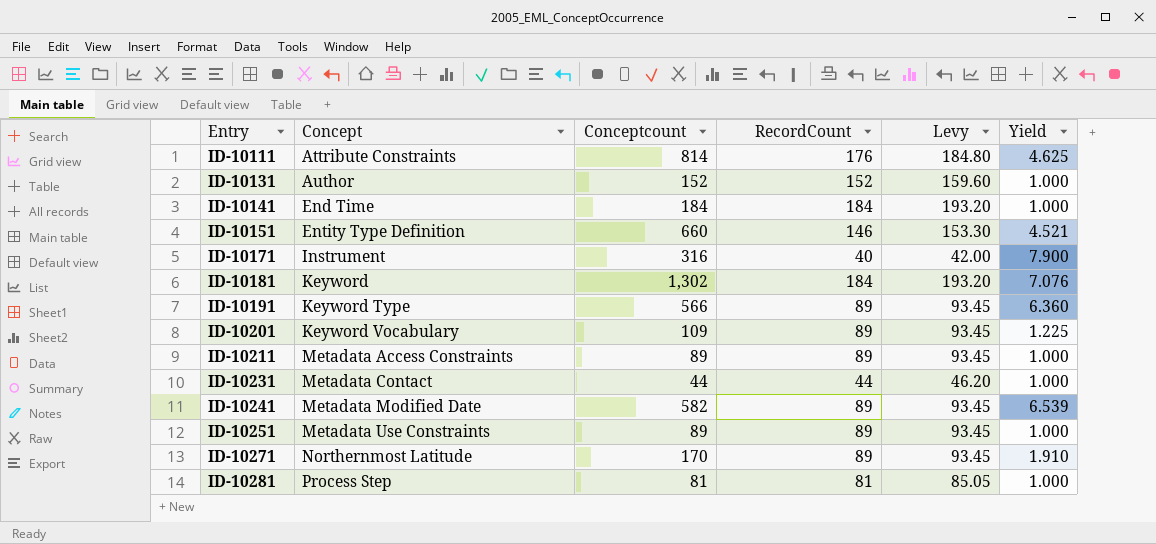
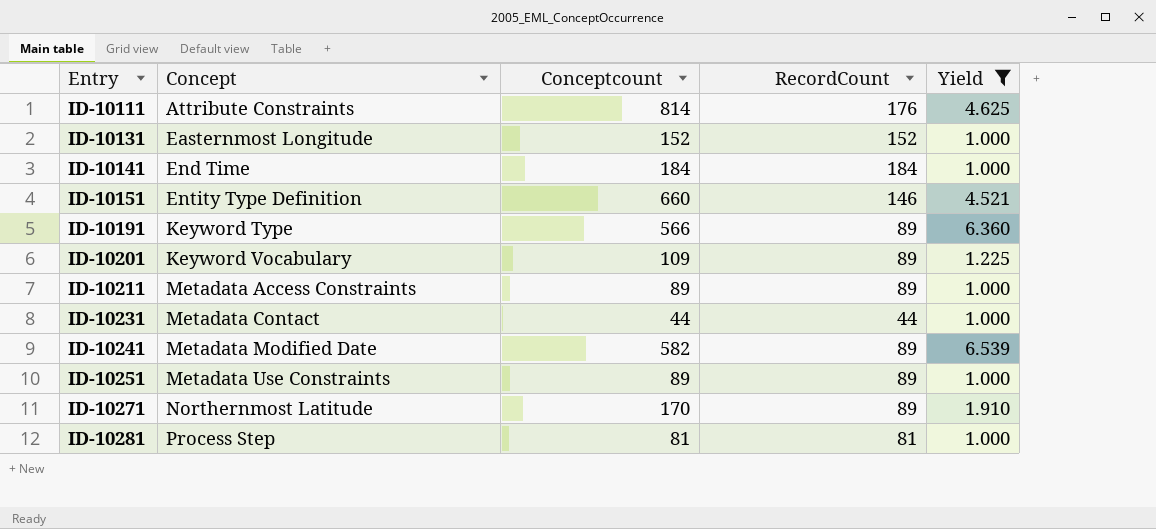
filter: none -> Yield <= 6.539
column Levy | formula: [RecordCount] * 1.05 -> none
ID-10131 | Concept: Author -> Easternmost Longitude

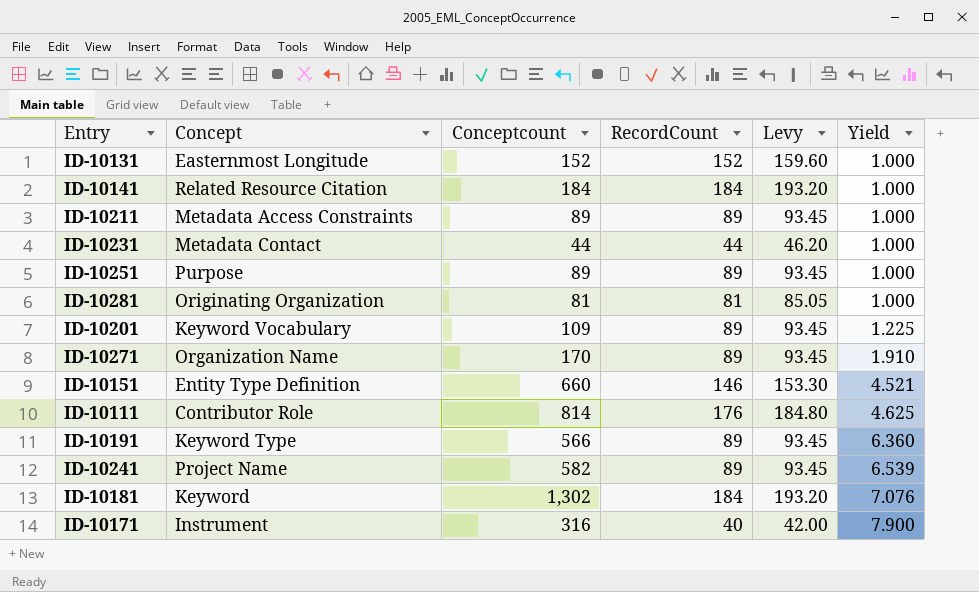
filter: Yield <= 6.539 -> none
row order: Entry ascending -> Yield ascending
column Levy | formula: none -> [RecordCount] * 1.05
ID-10141 | Concept: End Time -> Related Resource Citation
ID-10251 | Concept: Metadata Use Constraints -> Purpose
ID-10281 | Concept: Process Step -> Originating Organization
ID-10271 | Concept: Northernmost Latitude -> Organization Name
ID-10111 | Concept: Attribute Constraints -> Contributor Role
ID-10241 | Concept: Metadata Modified Date -> Project Name

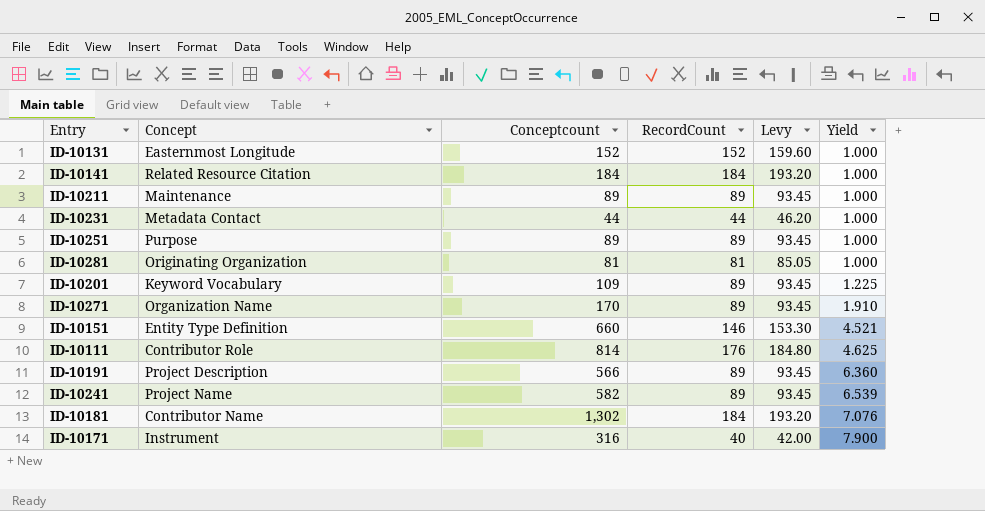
ID-10211 | Concept: Metadata Access Constraints -> Maintenance
ID-10191 | Concept: Keyword Type -> Project Description
ID-10181 | Concept: Keyword -> Contributor Name

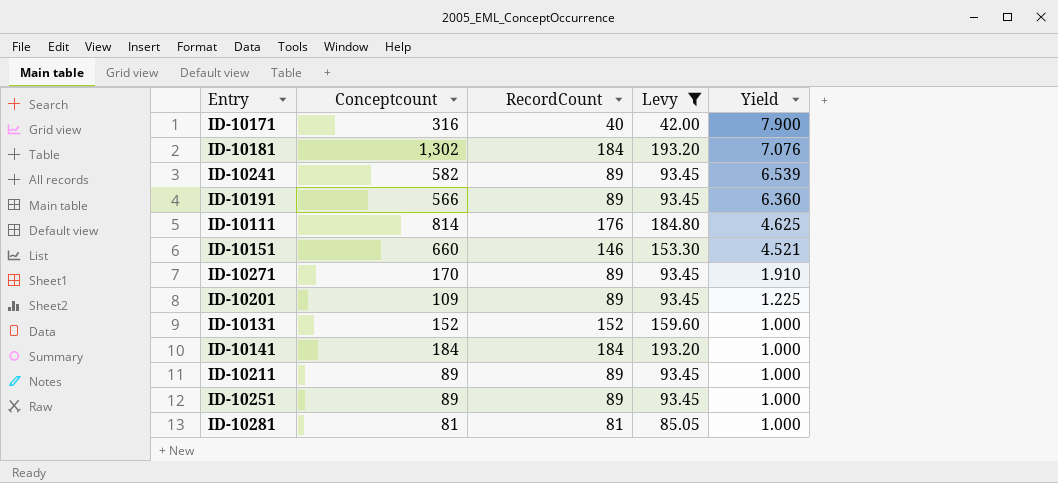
filter: none -> Levy != 46.20
row order: Yield ascending -> Yield descending
column Concept | position: 2 -> none

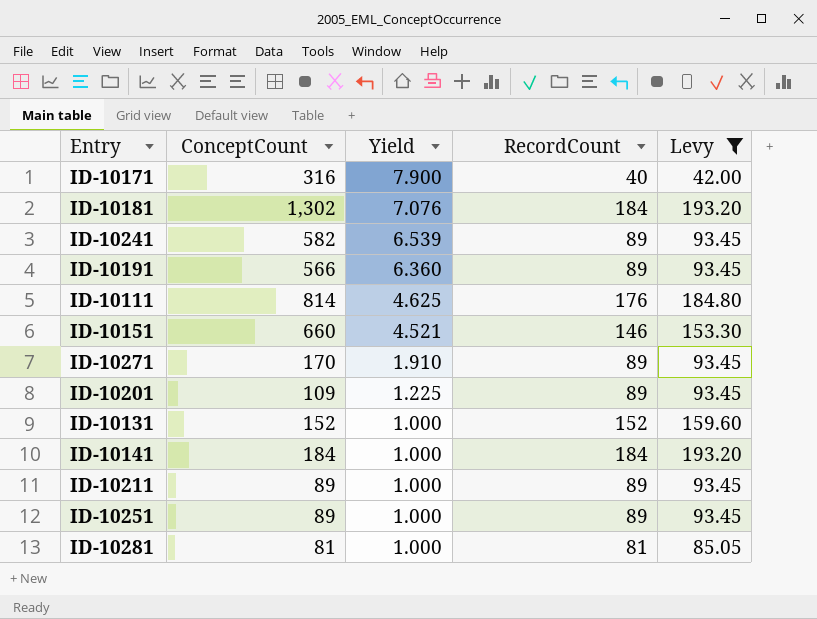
column name: Conceptcount -> ConceptCount
column Yield | position: 5 -> 3

